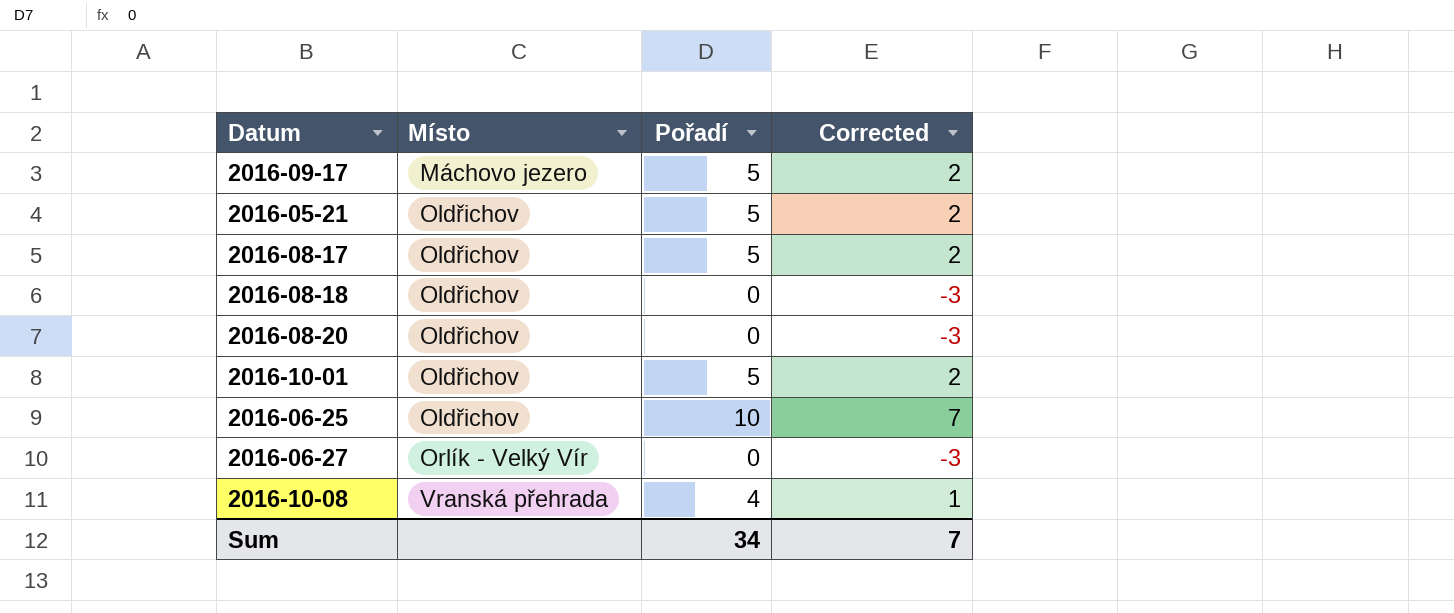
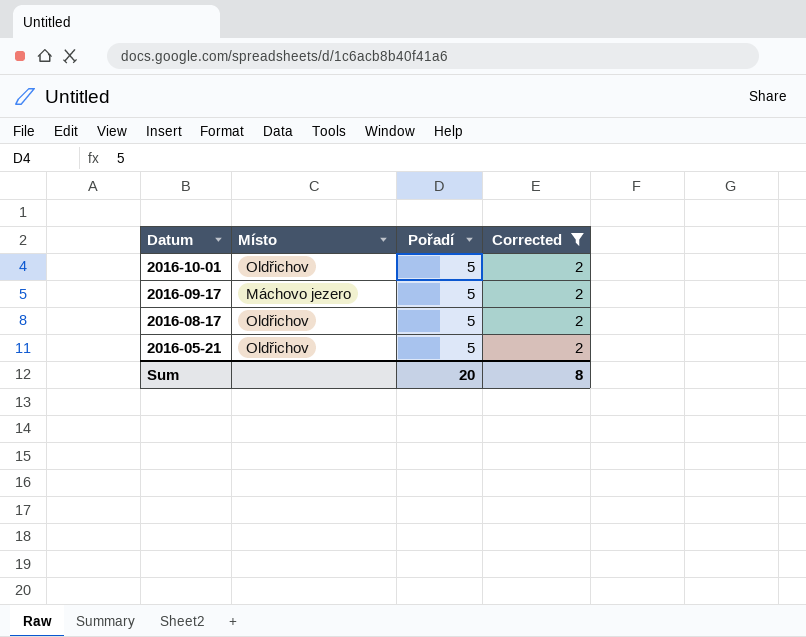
filter: none -> Corrected = 2
row order: Místo ascending -> Datum descending
Sum | Pořadí: 34 -> 20
Sum | Corrected: 7 -> 8

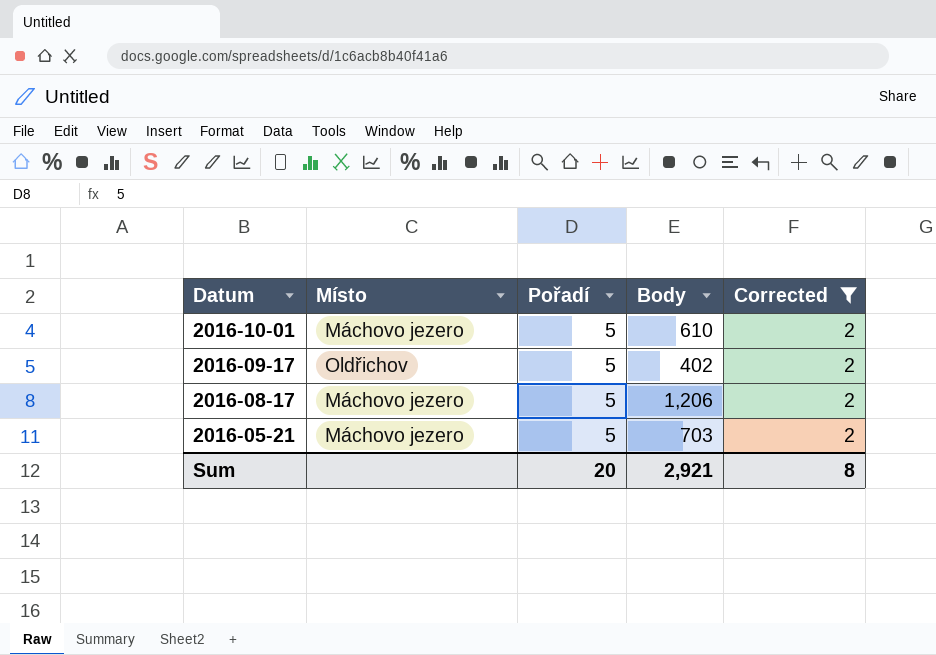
column Body | position: none -> 4
2016-10-01 | Místo: Oldřichov -> Máchovo jezero
2016-09-17 | Místo: Máchovo jezero -> Oldřichov
2016-08-17 | Místo: Oldřichov -> Máchovo jezero
2016-05-21 | Místo: Oldřichov -> Máchovo jezero

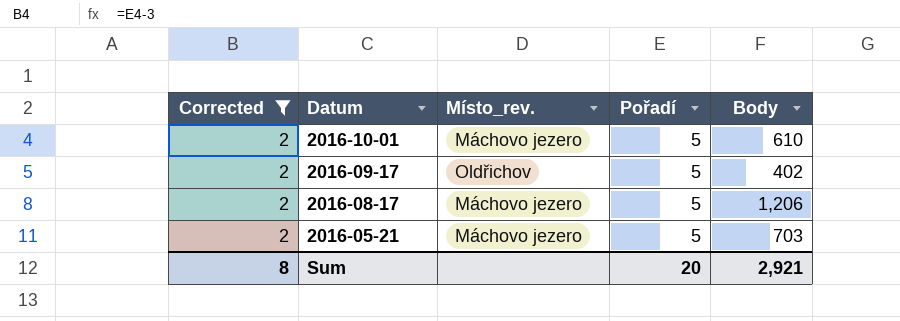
column Corrected | position: 5 -> 1
column name: Místo -> Místo_rev.

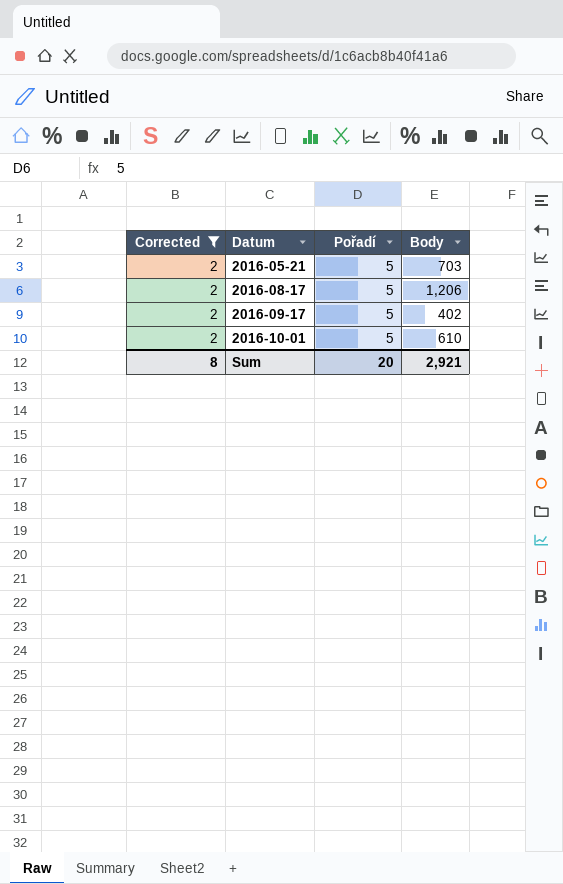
row order: Datum descending -> Datum ascending
column Místo_rev. | position: 3 -> none

